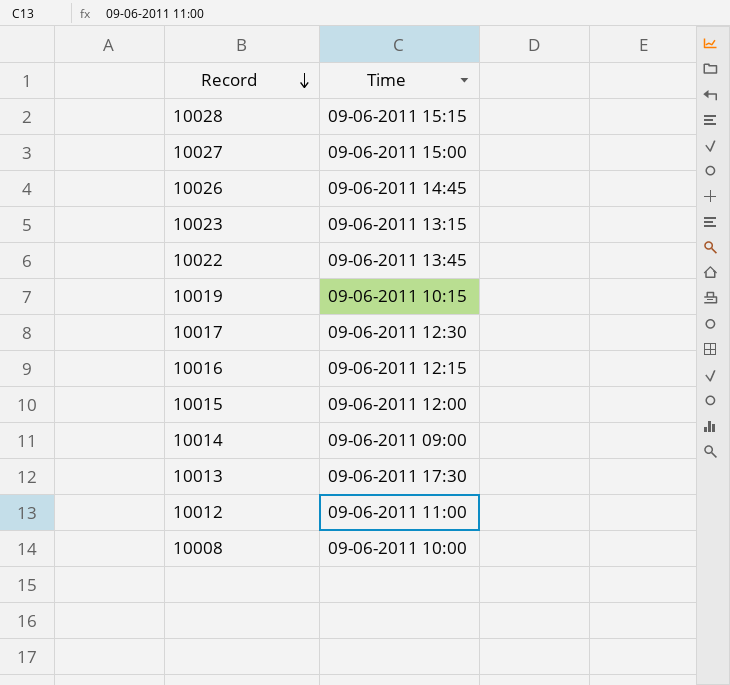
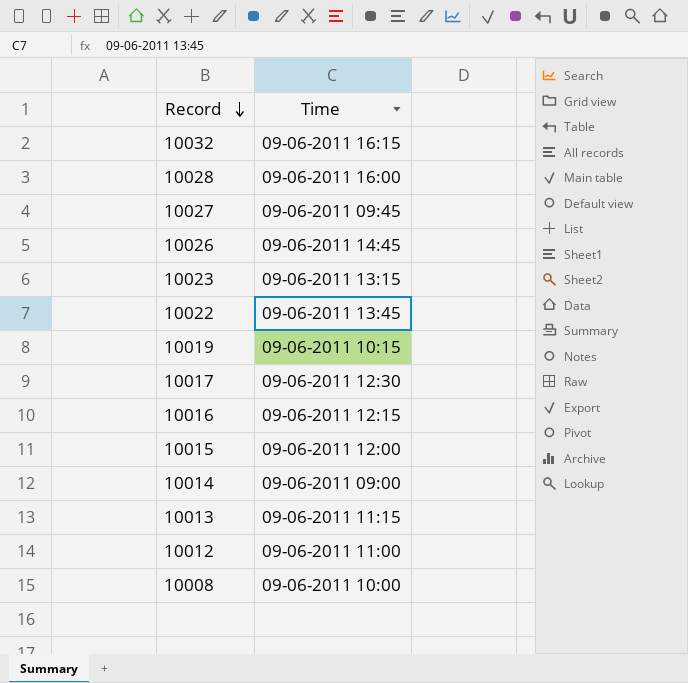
row 10032: none -> 09-06-2011 16:15
10028 | Time: 09-06-2011 15:15 -> 09-06-2011 16:00
10027 | Time: 09-06-2011 15:00 -> 09-06-2011 09:45
10013 | Time: 09-06-2011 17:30 -> 09-06-2011 11:15

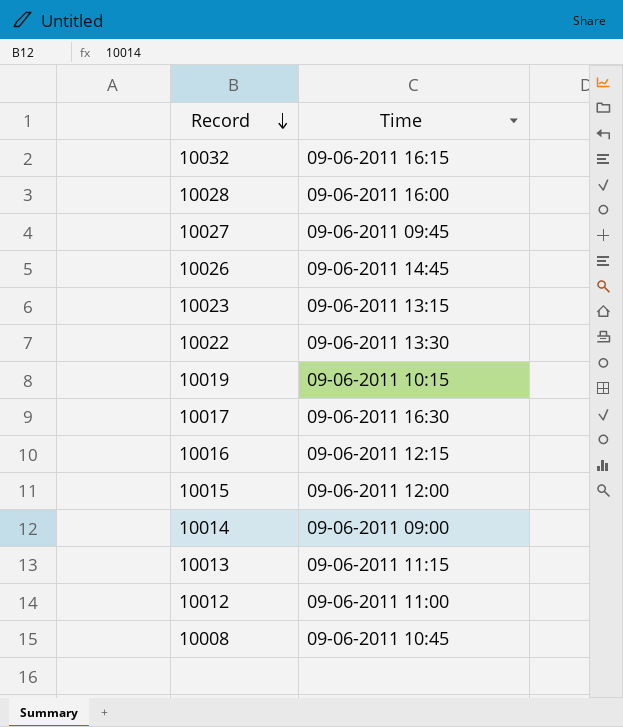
10022 | Time: 09-06-2011 13:45 -> 09-06-2011 13:30
10017 | Time: 09-06-2011 12:30 -> 09-06-2011 16:30
10008 | Time: 09-06-2011 10:00 -> 09-06-2011 10:45

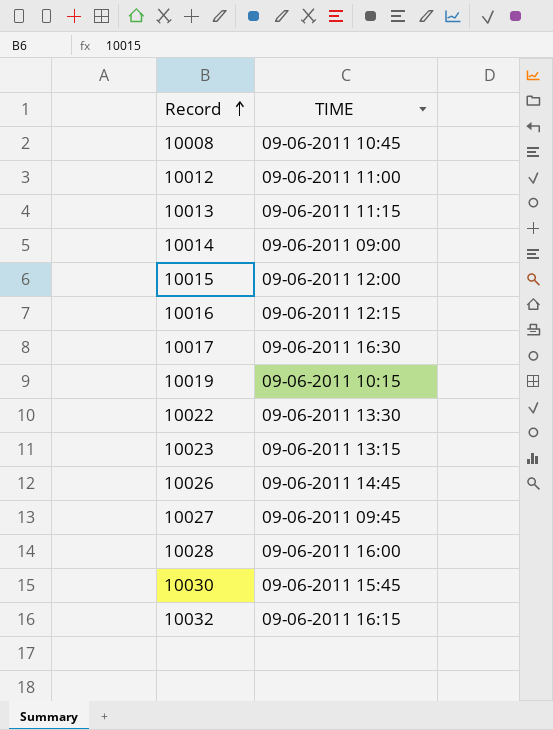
row order: Record descending -> Record ascending
column name: Time -> TIME
row 10030: none -> 09-06-2011 15:45

